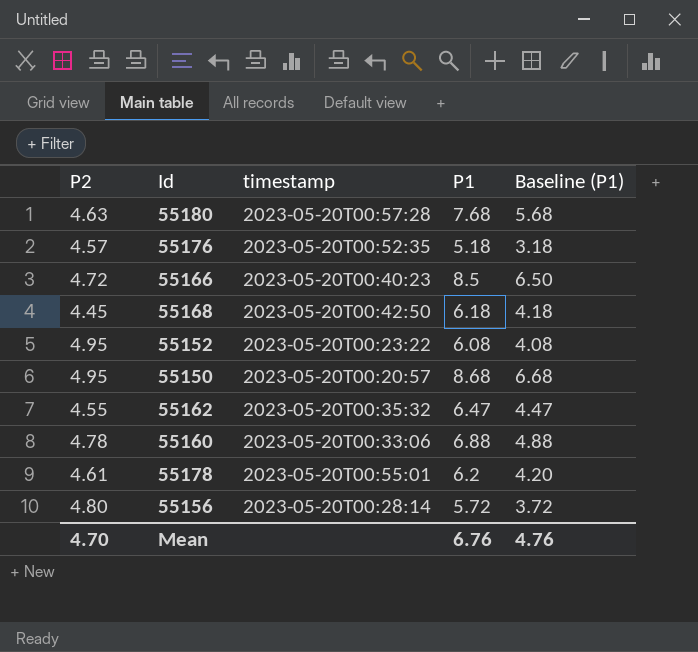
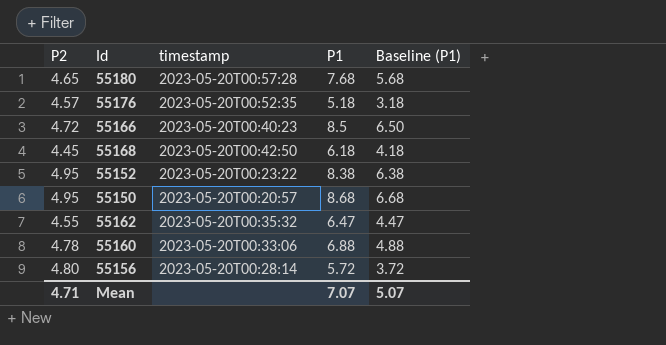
row 55178: 4.61 | 2023-05-20T00:55:01 | 6.2 | 4.20 -> none
55180 | P2: 4.63 -> 4.65
55152 | P1: 6.08 -> 8.38
55152 | Baseline (P1): 4.08 -> 6.38
Mean | P2: 4.70 -> 4.71
Mean | P1: 6.76 -> 7.07
Mean | Baseline (P1): 4.76 -> 5.07

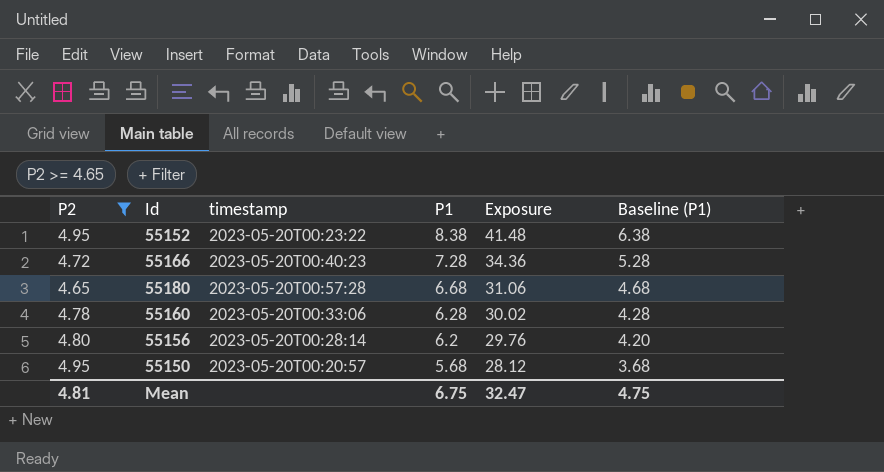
filter: none -> P2 >= 4.65
row order: none -> P1 descending
column Exposure | formula: none -> [P2] * [P1]
55166 | P1: 8.5 -> 7.28
55166 | Baseline (P1): 6.50 -> 5.28
55180 | P1: 7.68 -> 6.68
55180 | Baseline (P1): 5.68 -> 4.68
55160 | P1: 6.88 -> 6.28
55160 | Baseline (P1): 4.88 -> 4.28
55156 | P1: 5.72 -> 6.2
55156 | Baseline (P1): 3.72 -> 4.20
55150 | P1: 8.68 -> 5.68
55150 | Baseline (P1): 6.68 -> 3.68
Mean | P2: 4.71 -> 4.81
Mean | P1: 7.07 -> 6.75
Mean | Baseline (P1): 5.07 -> 4.75

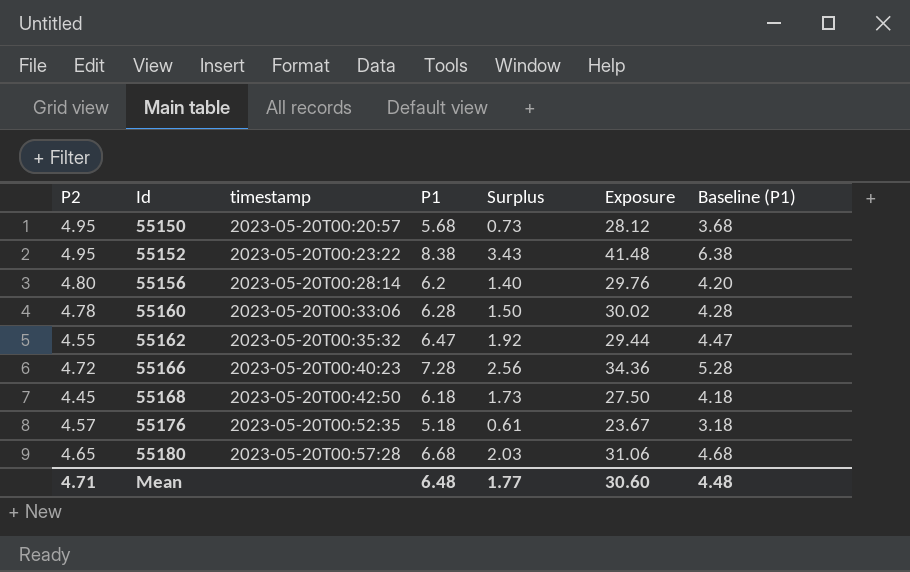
filter: P2 >= 4.65 -> none
row order: P1 descending -> Id ascending
column Surplus | formula: none -> [P1] - [P2]
Mean | P2: 4.81 -> 4.71
Mean | P1: 6.75 -> 6.48
Mean | Exposure: 32.47 -> 30.60
Mean | Baseline (P1): 4.75 -> 4.48

